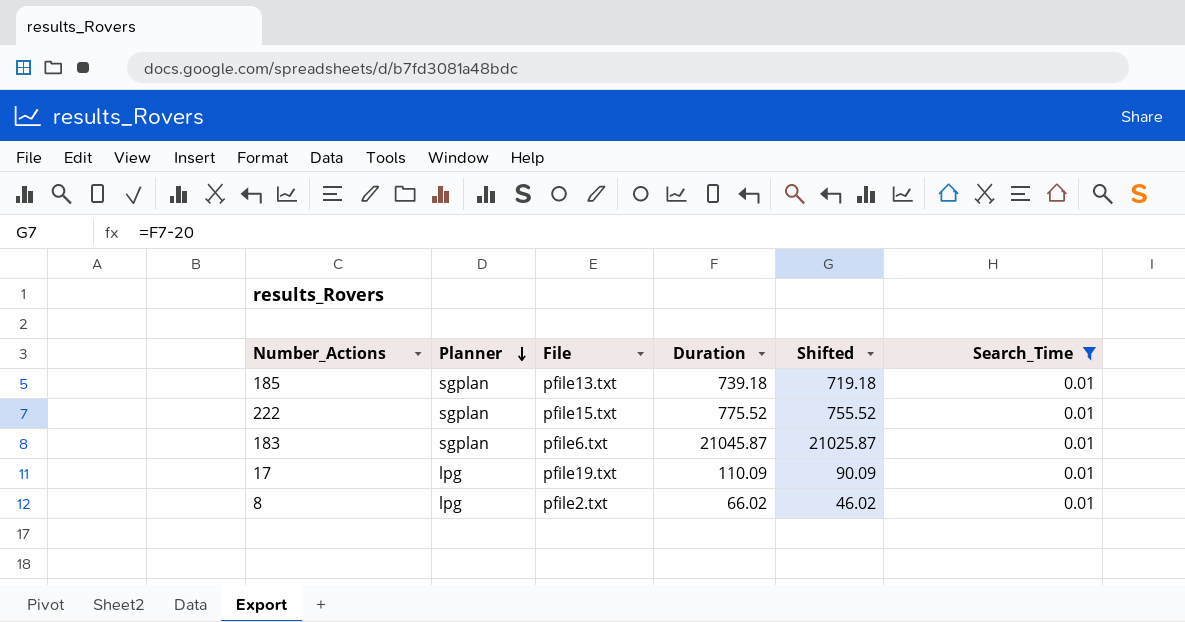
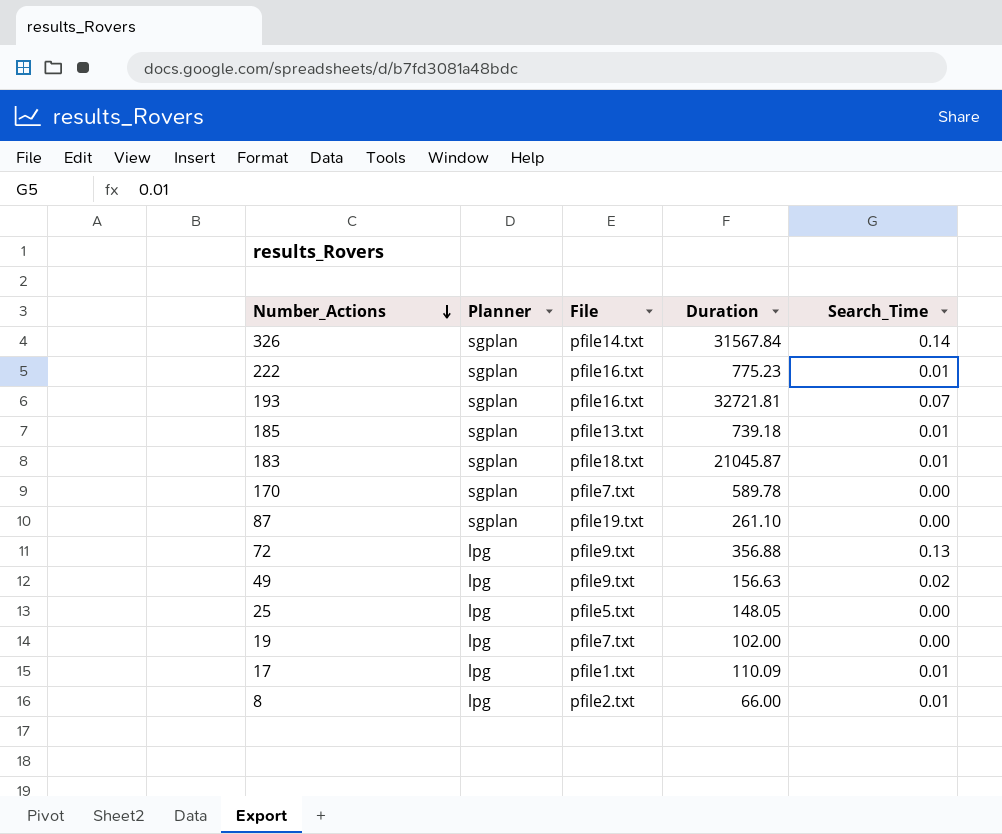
filter: Search_Time = 0.01 -> none
row order: Planner descending -> Number_Actions descending
column Shifted | formula: [Duration] - 20 -> none
222 | File: pfile15.txt -> pfile16.txt
222 | Duration: 775.52 -> 775.23
183 | File: pfile6.txt -> pfile18.txt
17 | File: pfile19.txt -> pfile1.txt
8 | Duration: 66.02 -> 66.00

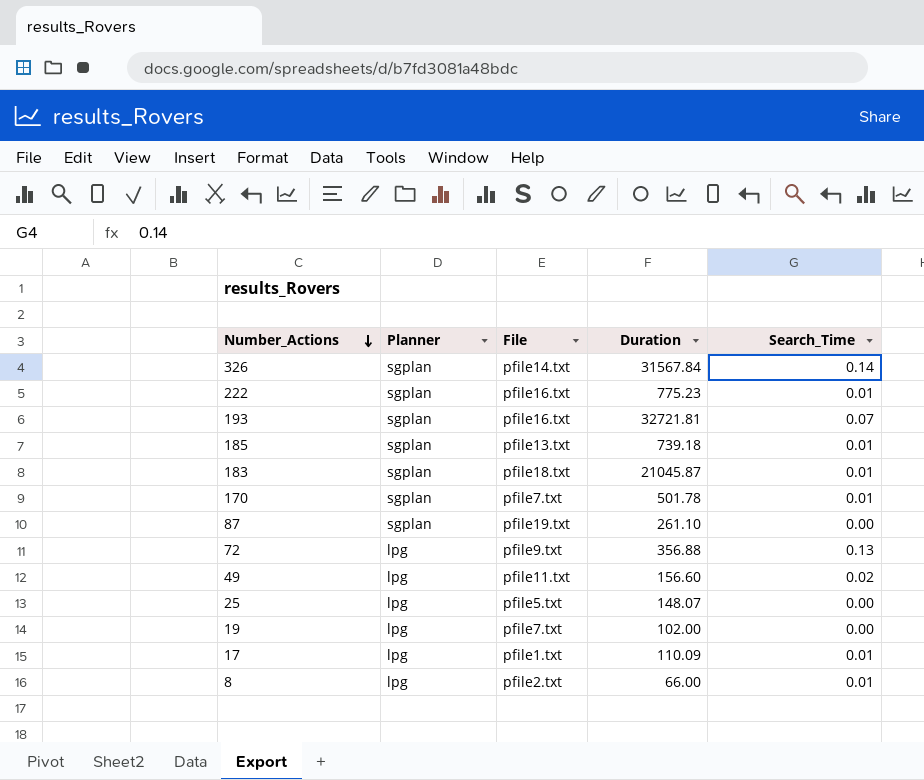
170 | Duration: 589.78 -> 501.78
170 | Search_Time: 0.00 -> 0.01
49 | File: pfile9.txt -> pfile11.txt
49 | Duration: 156.63 -> 156.60
25 | Duration: 148.05 -> 148.07

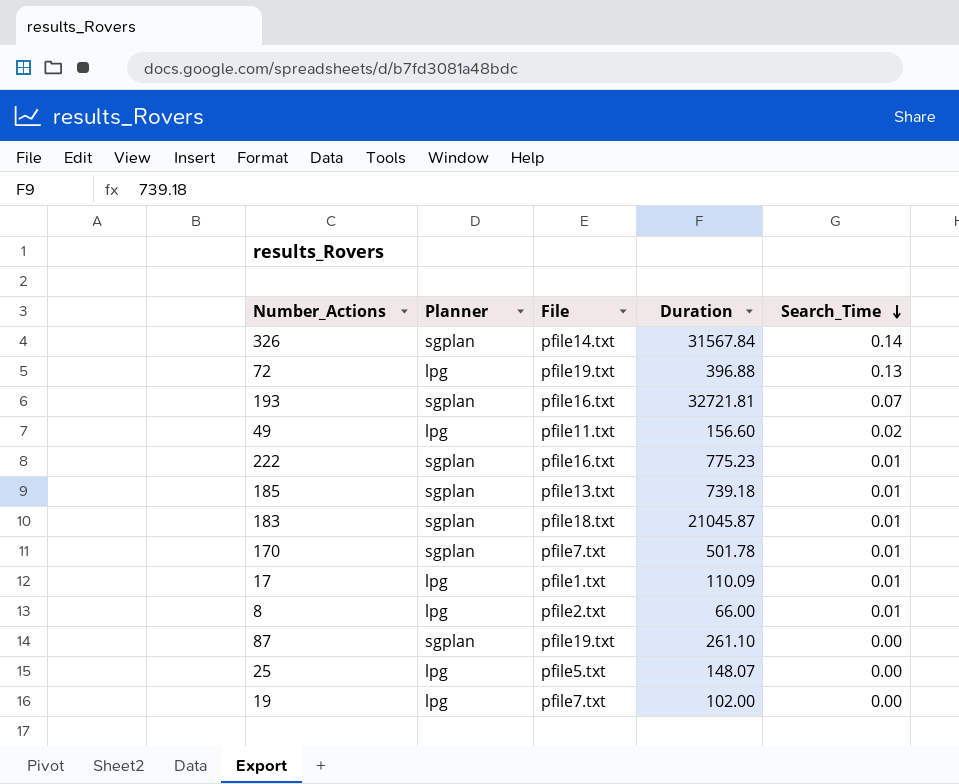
row order: Number_Actions descending -> Search_Time descending
72 | File: pfile9.txt -> pfile19.txt
72 | Duration: 356.88 -> 396.88

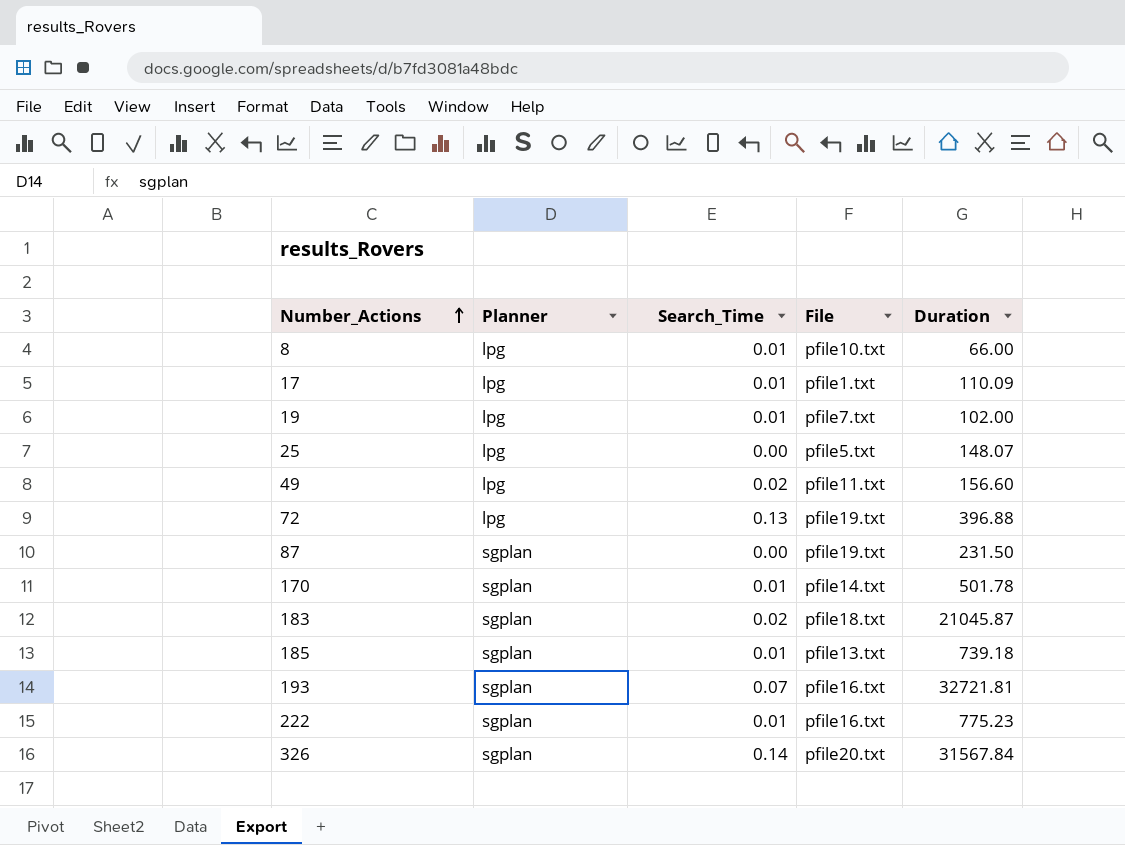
row order: Search_Time descending -> Number_Actions ascending
column Search_Time | position: 5 -> 3
8 | File: pfile2.txt -> pfile10.txt
19 | Search_Time: 0.00 -> 0.01
87 | Duration: 261.10 -> 231.50
170 | File: pfile7.txt -> pfile14.txt
183 | Search_Time: 0.01 -> 0.02
326 | File: pfile14.txt -> pfile20.txt

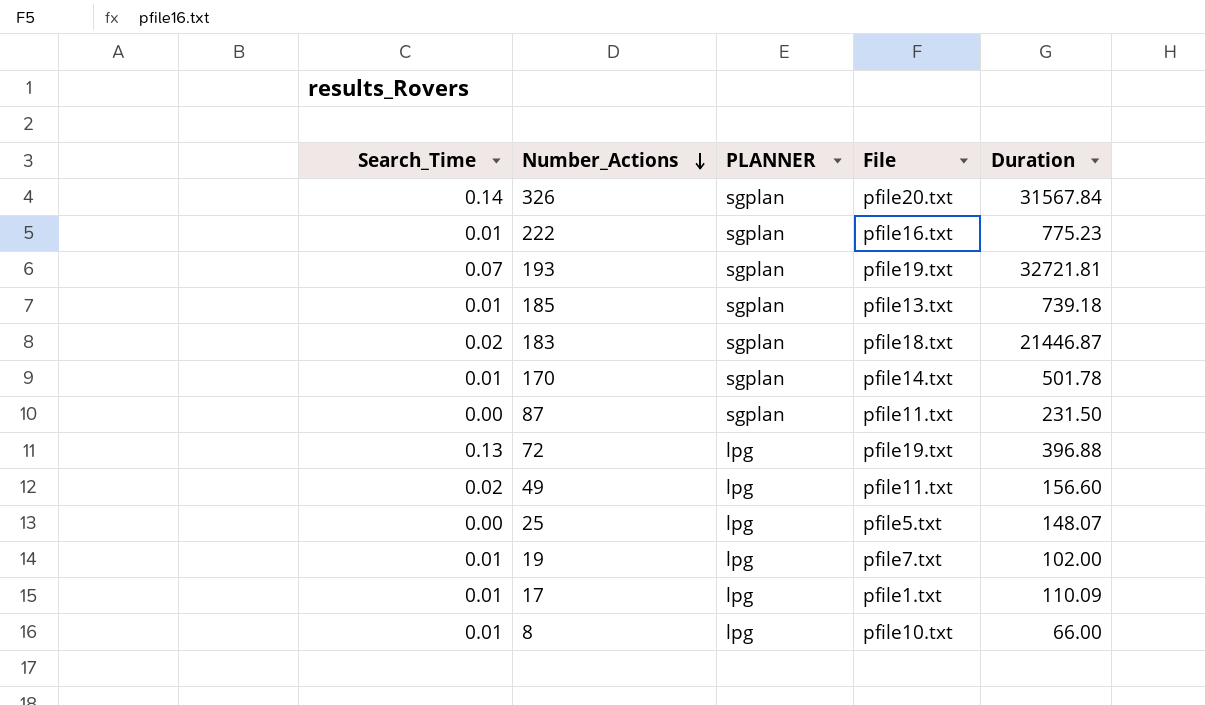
row order: Number_Actions ascending -> Number_Actions descending
column Search_Time | position: 3 -> 1
column name: Planner -> PLANNER
193 | File: pfile16.txt -> pfile19.txt
183 | Duration: 21045.87 -> 21446.87
87 | File: pfile19.txt -> pfile11.txt

